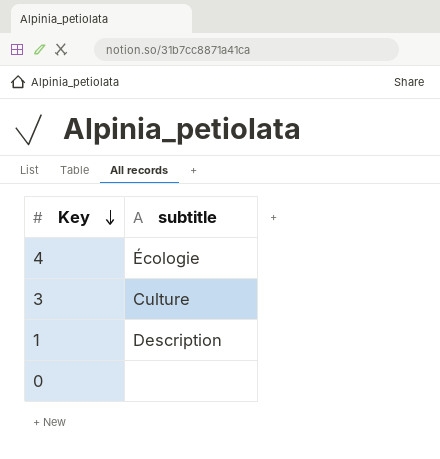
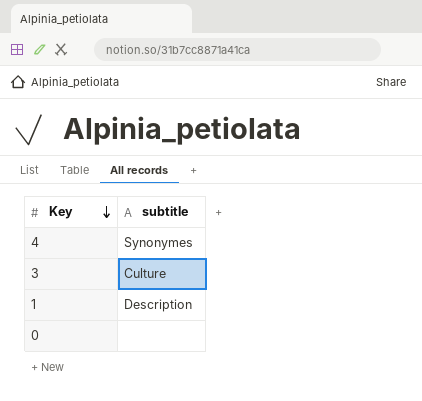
4 | subtitle: Écologie -> Synonymes

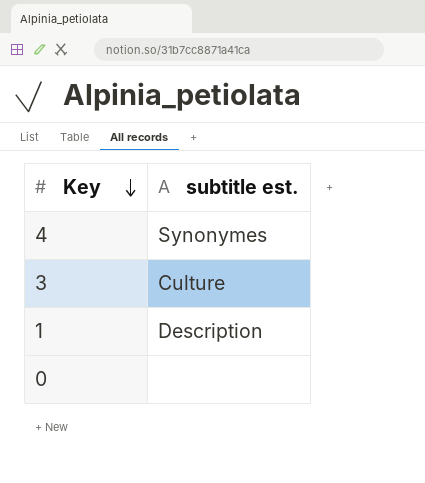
column name: subtitle -> subtitle est.

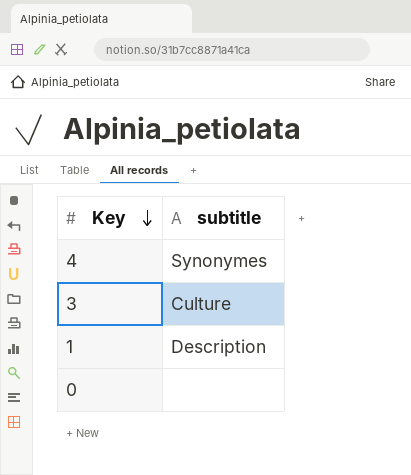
column name: subtitle est. -> subtitle

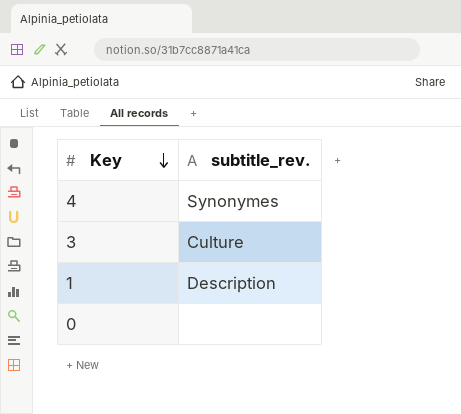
column name: subtitle -> subtitle_rev.

